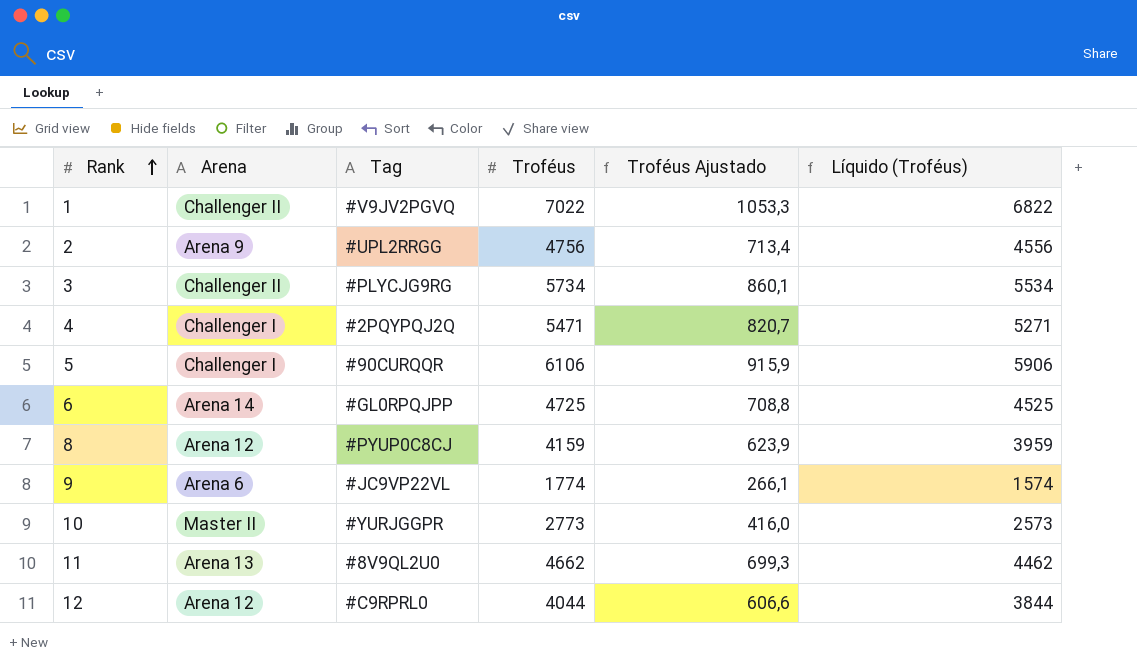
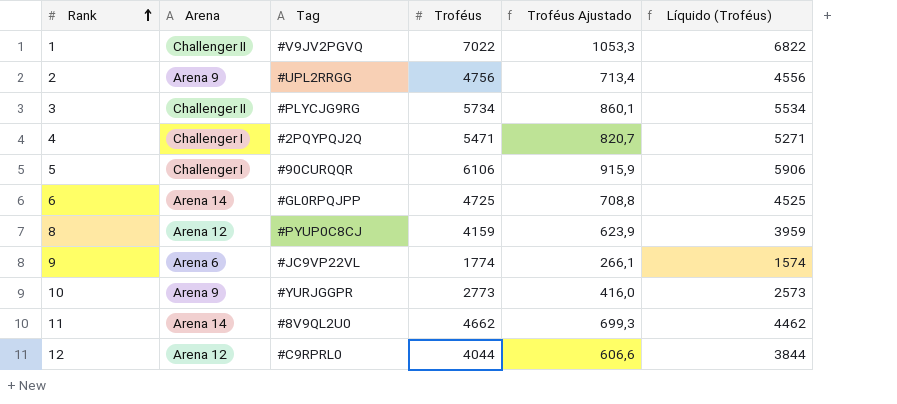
10 | Arena: Master II -> Arena 9
11 | Arena: Arena 13 -> Arena 14

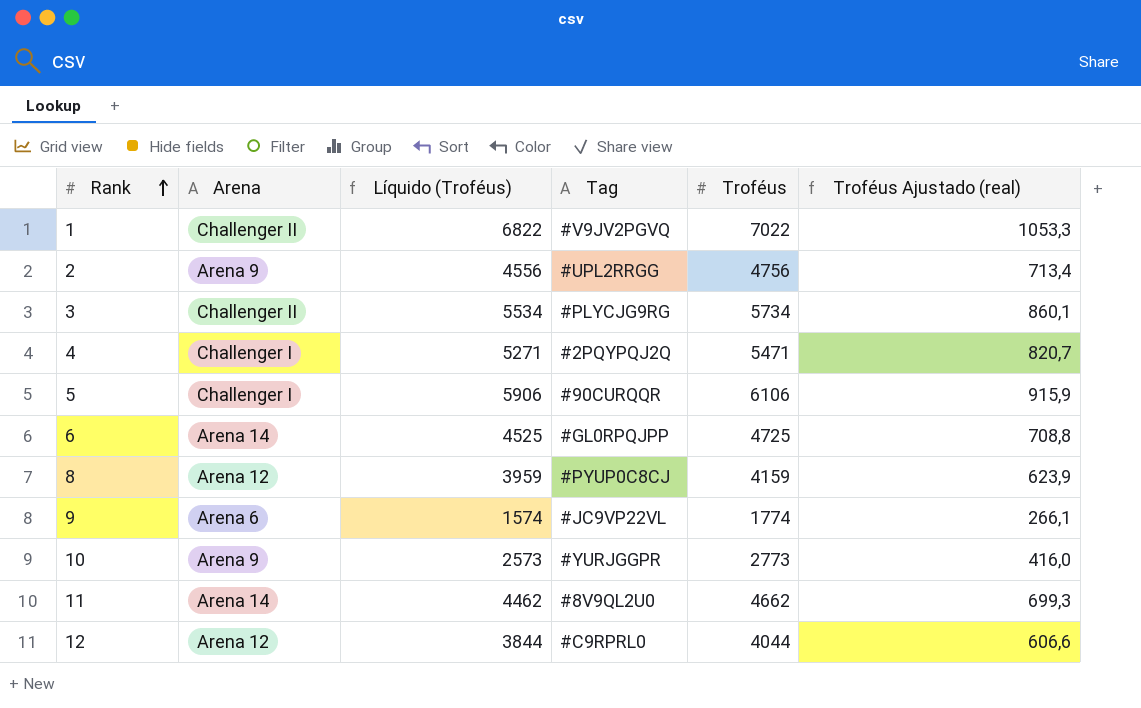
column Líquido (Troféus) | position: 6 -> 3
column name: Troféus Ajustado -> Troféus Ajustado (real)

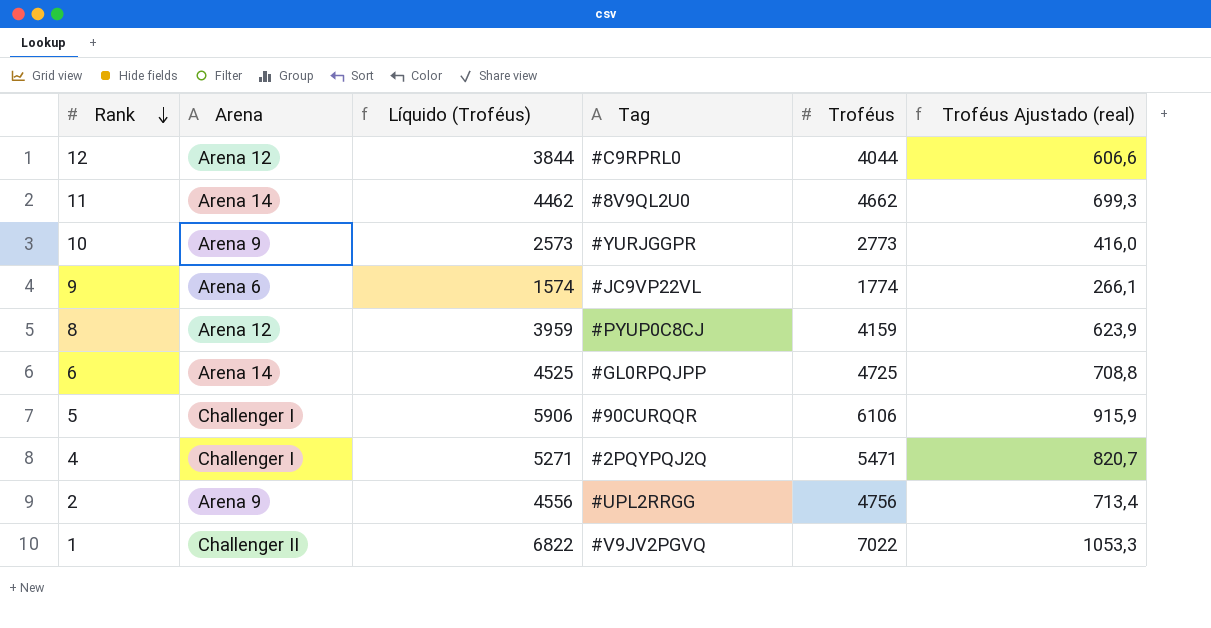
row order: Rank ascending -> Rank descending
row 3: Challenger II | 5534 | #PLYCJG9RG | 5734 | 860,1 -> none

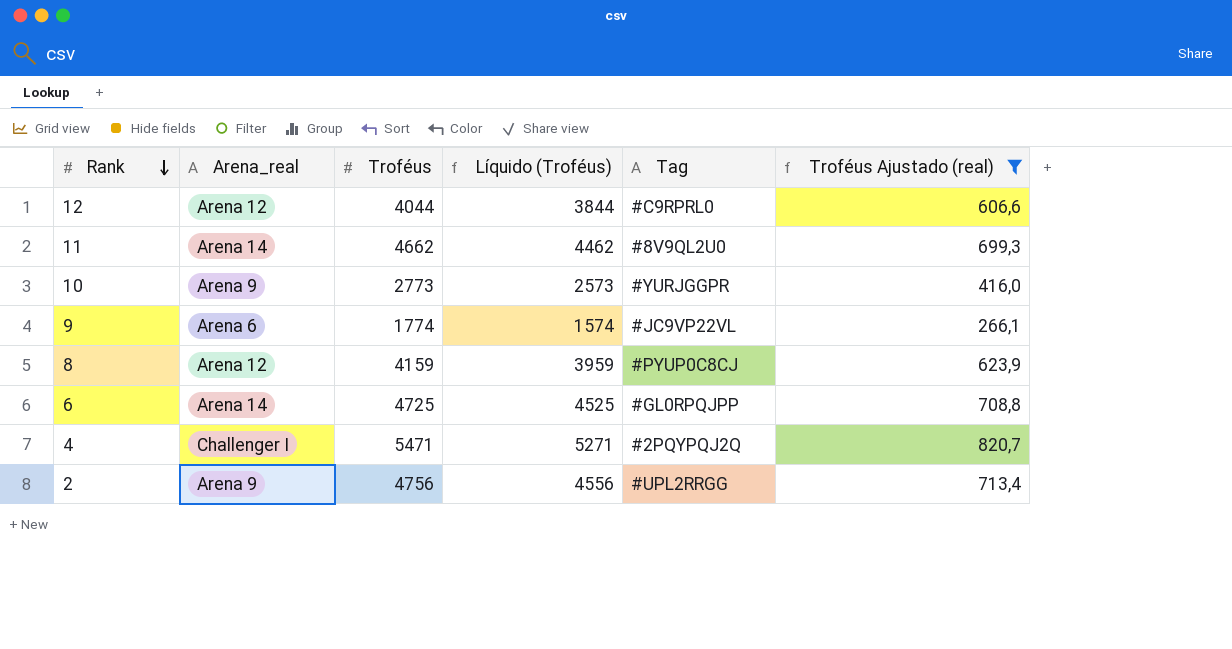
filter: none -> Troféus Ajustado (real) <= 820,7
column name: Arena -> Arena_real
column Troféus | position: 5 -> 3

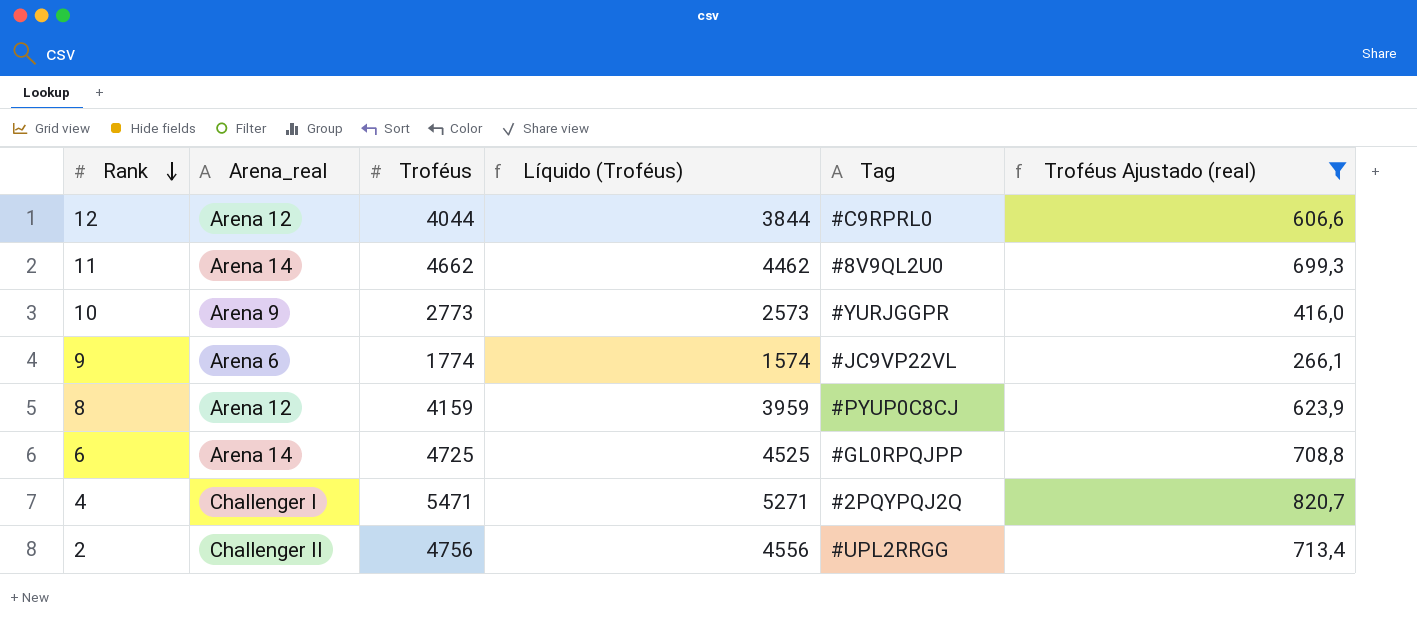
2 | Arena_real: Arena 9 -> Challenger II

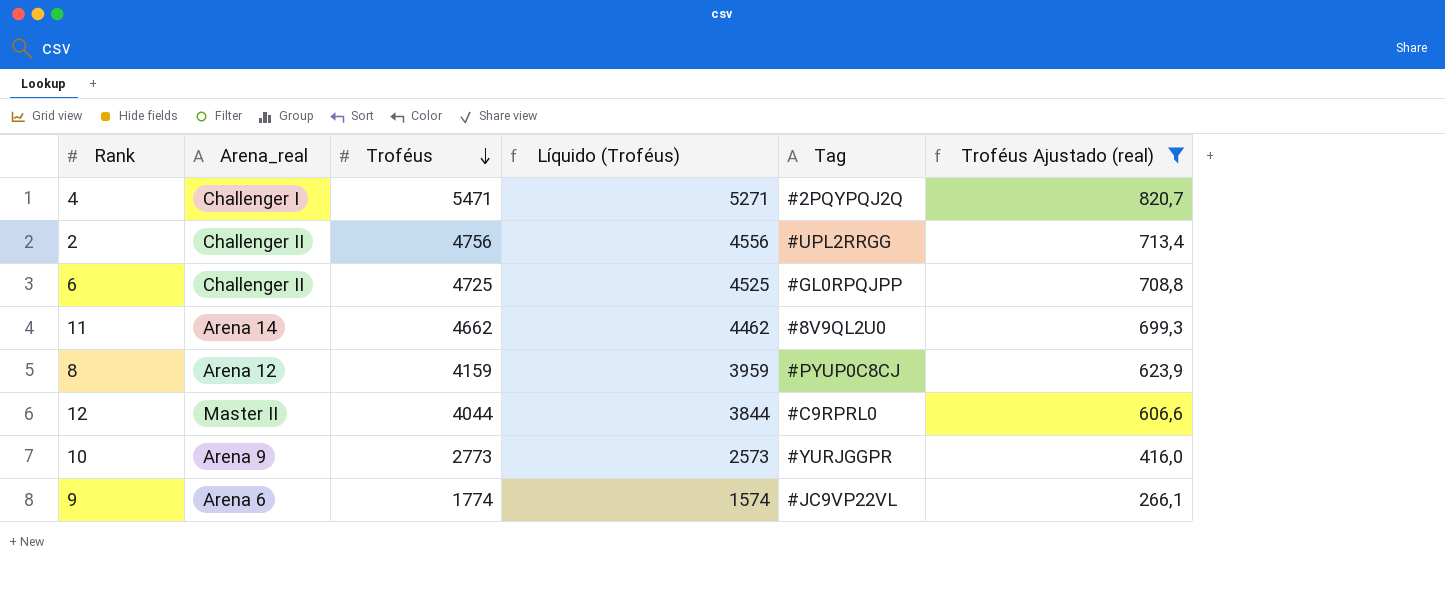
row order: Rank descending -> Troféus descending
6 | Arena_real: Arena 14 -> Challenger II
12 | Arena_real: Arena 12 -> Master II

